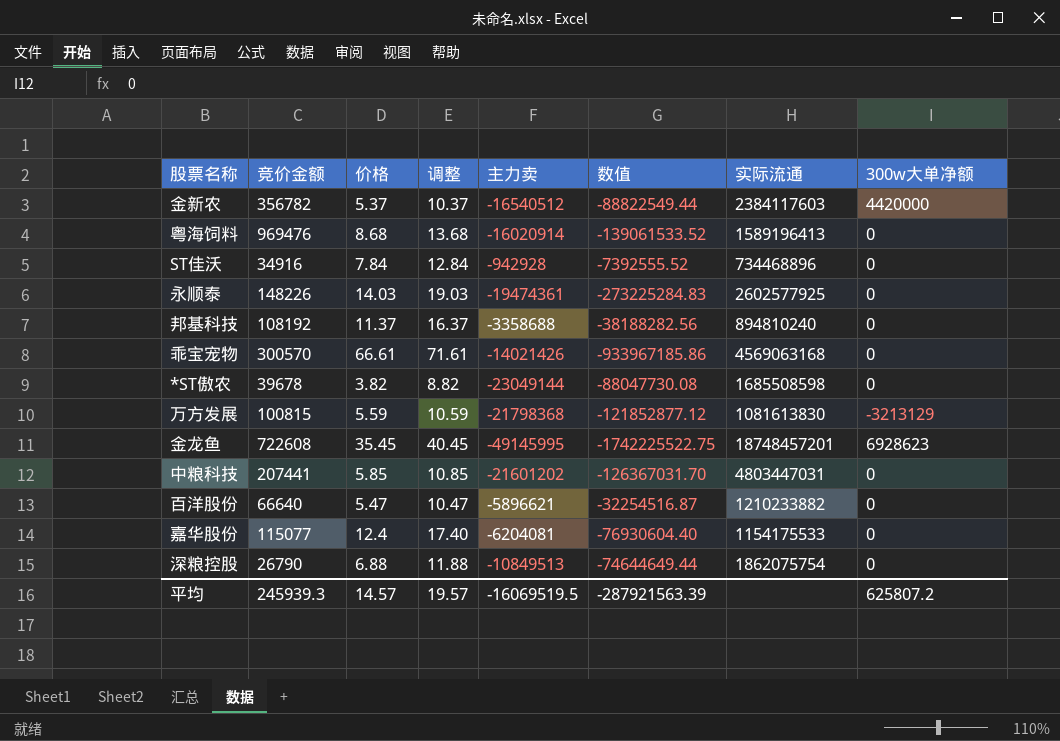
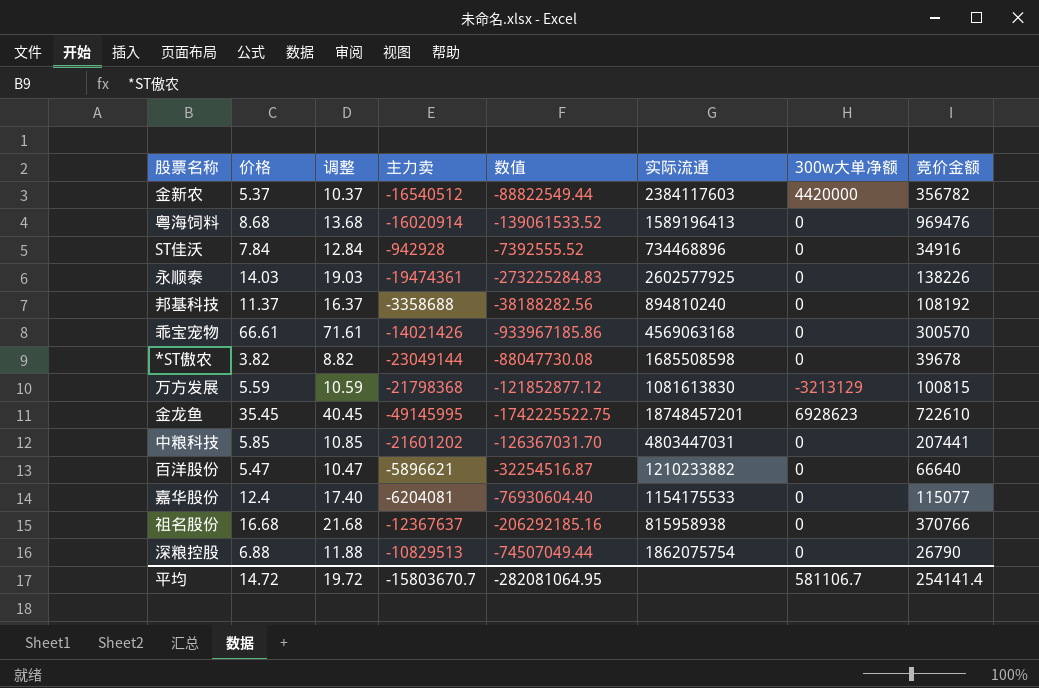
column 竞价金额 | position: 2 -> 8
永顺泰 | 竞价金额: 148226 -> 138226
金龙鱼 | 竞价金额: 722608 -> 722610
row 祖名股份: none -> 16.68 | 21.68 | -12367637 | -206292185.16 | 815958938 | 0 | 370766
深粮控股 | 主力卖: -10849513 -> -10829513
深粮控股 | 数值: -74644649.44 -> -74507049.44
平均 | 价格: 14.57 -> 14.72
平均 | 调整: 19.57 -> 19.72
平均 | 主力卖: -16069519.5 -> -15803670.7
平均 | 数值: -287921563.39 -> -282081064.95
平均 | 300w大单净额: 625807.2 -> 581106.7
平均 | 竞价金额: 245939.3 -> 254141.4

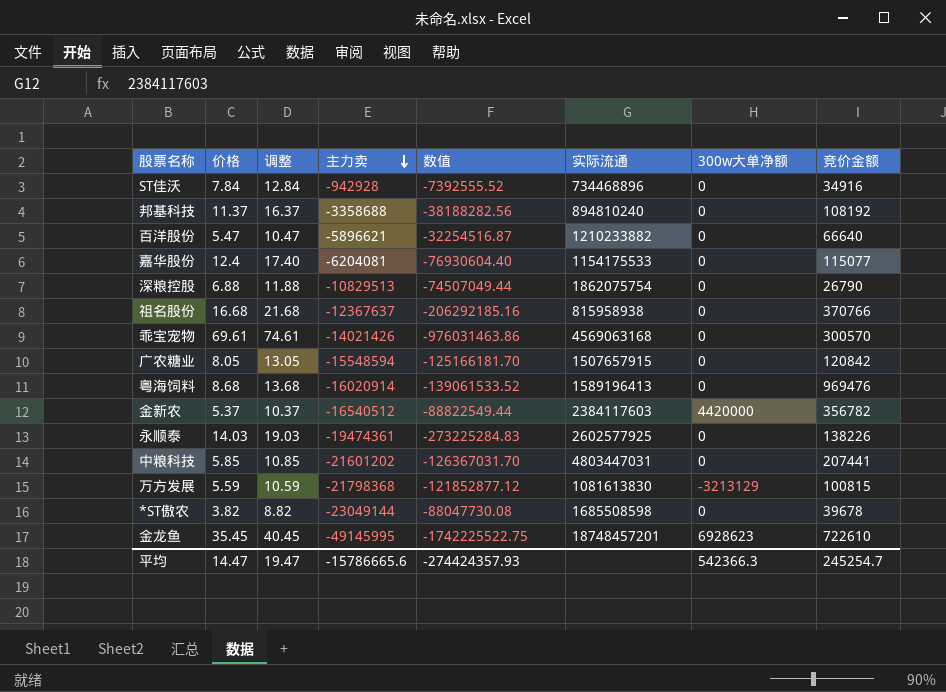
row order: none -> 主力卖 descending
乖宝宠物 | 价格: 66.61 -> 69.61
乖宝宠物 | 调整: 71.61 -> 74.61
乖宝宠物 | 数值: -933967185.86 -> -976031463.86
row 广农糖业: none -> 8.05 | 13.05 | -15548594 | -125166181.70 | 1507657915 | 0 | 120842
平均 | 价格: 14.72 -> 14.47
平均 | 调整: 19.72 -> 19.47
平均 | 主力卖: -15803670.7 -> -15786665.6
平均 | 数值: -282081064.95 -> -274424357.93
平均 | 300w大单净额: 581106.7 -> 542366.3
平均 | 竞价金额: 254141.4 -> 245254.7

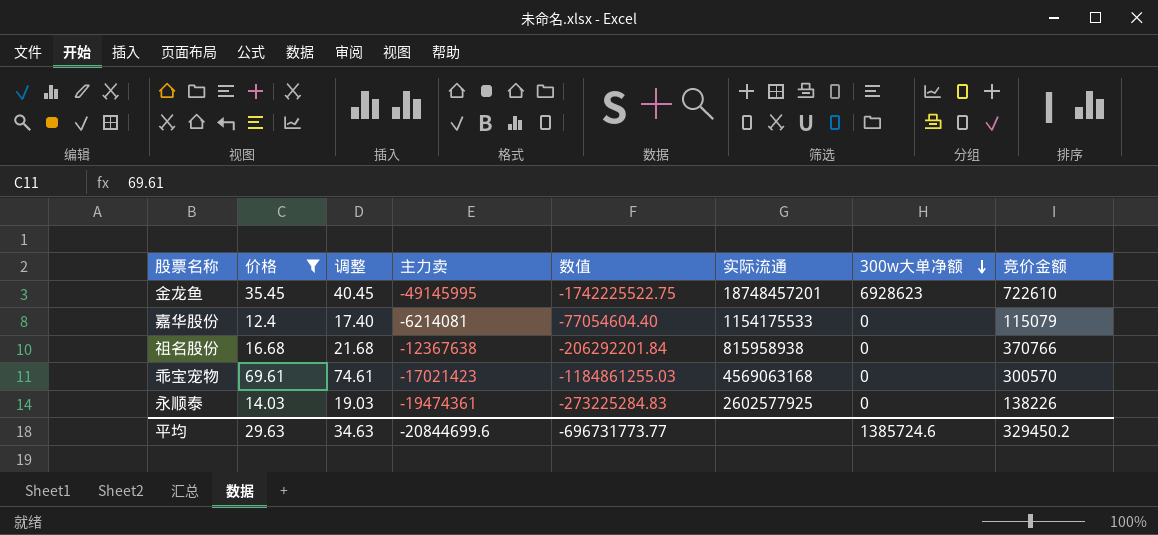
filter: none -> 价格 >= 12.4
row order: 主力卖 descending -> 300w大单净额 descending
嘉华股份 | 主力卖: -6204081 -> -6214081
嘉华股份 | 数值: -76930604.40 -> -77054604.40
嘉华股份 | 竞价金额: 115077 -> 115079
祖名股份 | 主力卖: -12367637 -> -12367638
祖名股份 | 数值: -206292185.16 -> -206292201.84
乖宝宠物 | 主力卖: -14021426 -> -17021423
乖宝宠物 | 数值: -976031463.86 -> -1184861255.03
平均 | 价格: 14.47 -> 29.63
平均 | 调整: 19.47 -> 34.63
平均 | 主力卖: -15786665.6 -> -20844699.6
平均 | 数值: -274424357.93 -> -696731773.77
平均 | 300w大单净额: 542366.3 -> 1385724.6
平均 | 竞价金额: 245254.7 -> 329450.2

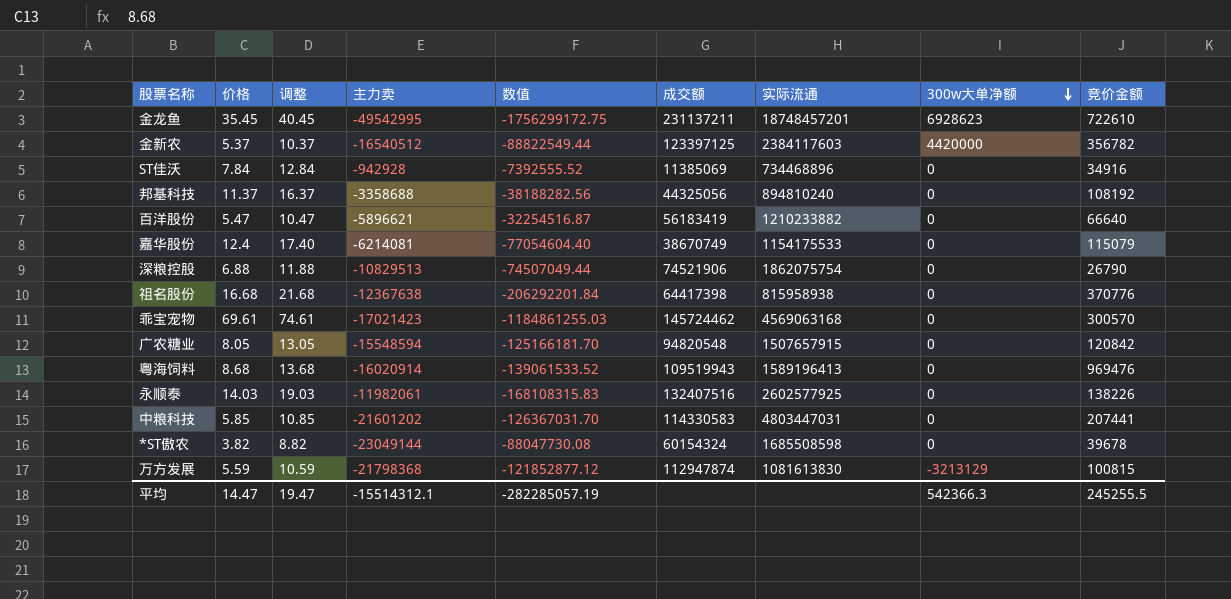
filter: 价格 >= 12.4 -> none
column 成交额 | position: none -> 6
金龙鱼 | 主力卖: -49145995 -> -49542995
金龙鱼 | 数值: -1742225522.75 -> -1756299172.75
祖名股份 | 竞价金额: 370766 -> 370776
永顺泰 | 主力卖: -19474361 -> -11982061
永顺泰 | 数值: -273225284.83 -> -168108315.83
平均 | 价格: 29.63 -> 14.47
平均 | 调整: 34.63 -> 19.47
平均 | 主力卖: -20844699.6 -> -15514312.1
平均 | 数值: -696731773.77 -> -282285057.19
平均 | 300w大单净额: 1385724.6 -> 542366.3
平均 | 竞价金额: 329450.2 -> 245255.5

